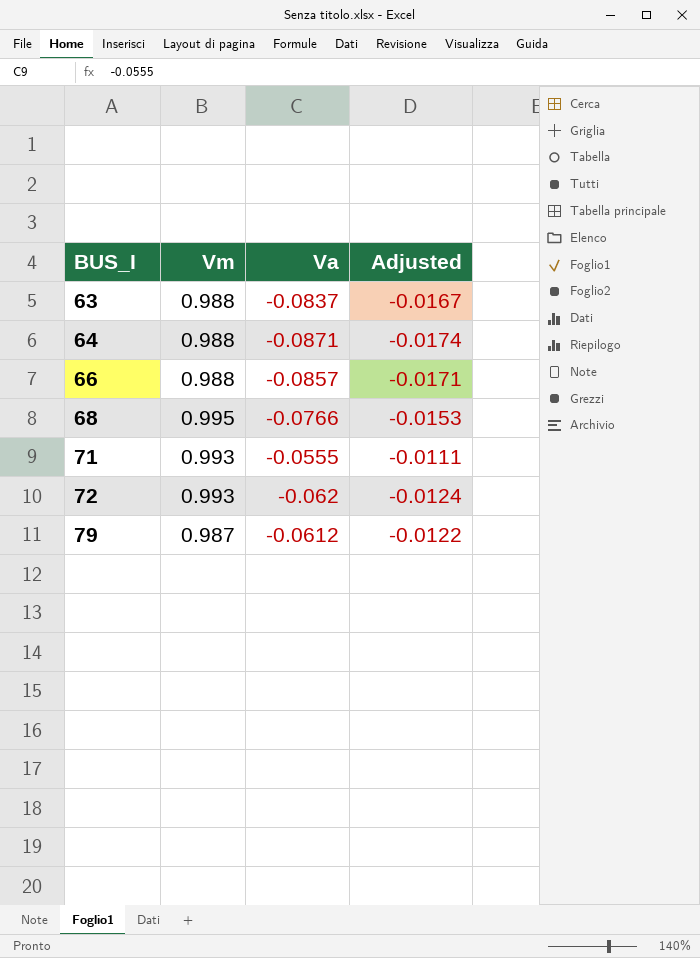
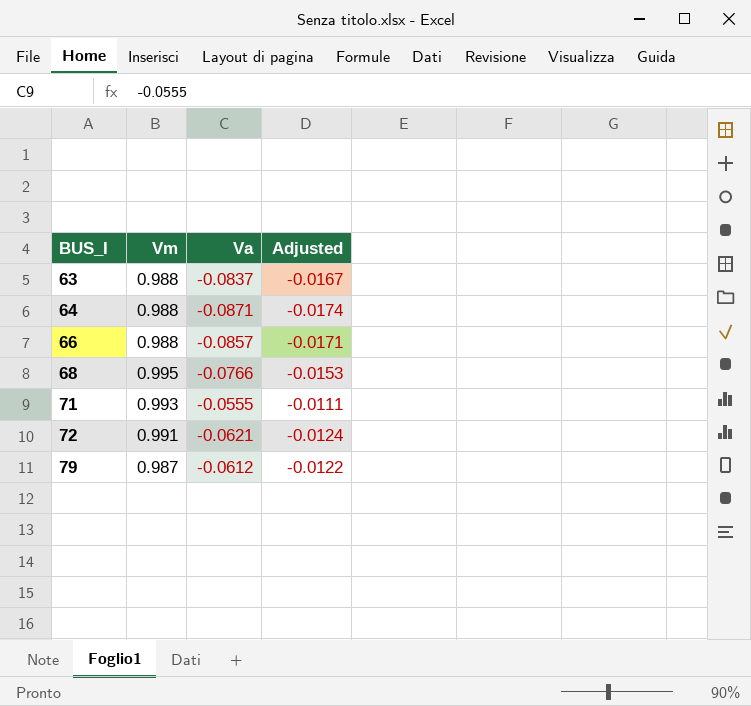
72 | Vm: 0.993 -> 0.991
72 | Va: -0.062 -> -0.0621

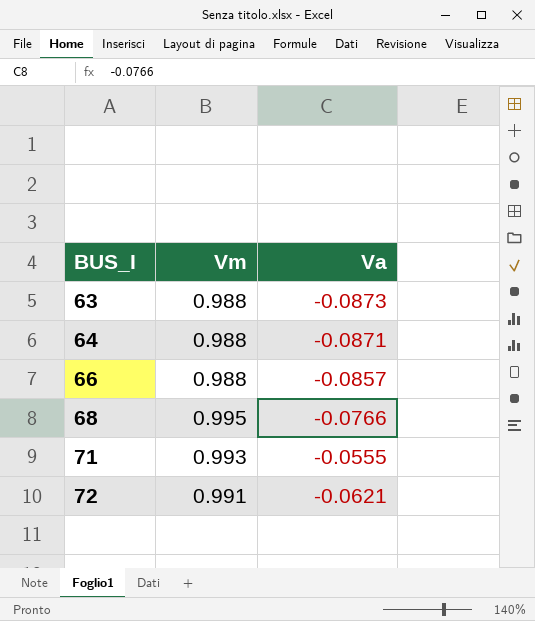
column Adjusted | formula: [Va] * 0.2 -> none
row 79: 0.987 | -0.0612 | -0.0122 -> none
63 | Va: -0.0837 -> -0.0873

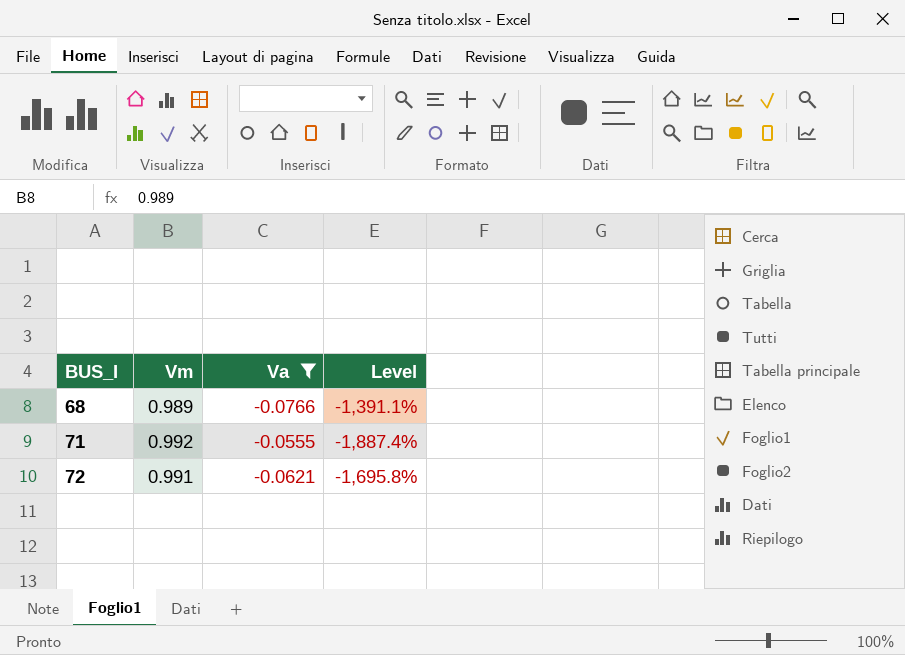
filter: none -> Va >= -0.0766
column Level | formula: none -> ([Vm] - [Va]) / [Va]
68 | Vm: 0.995 -> 0.989
71 | Vm: 0.993 -> 0.992

